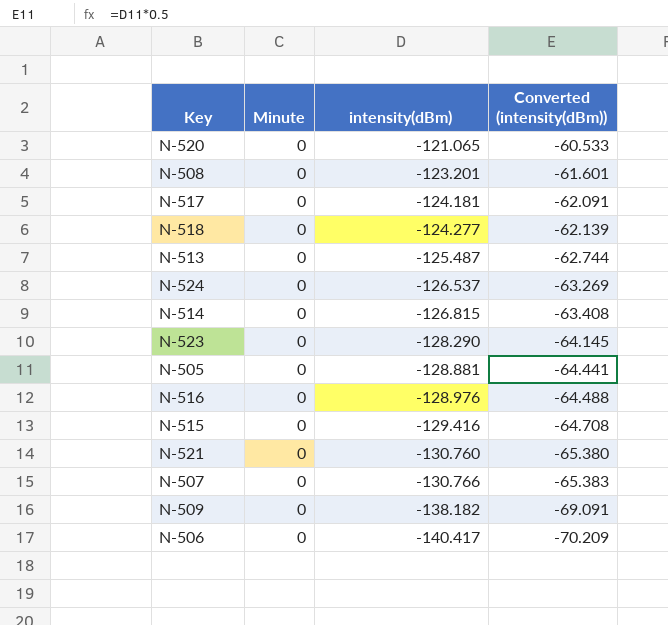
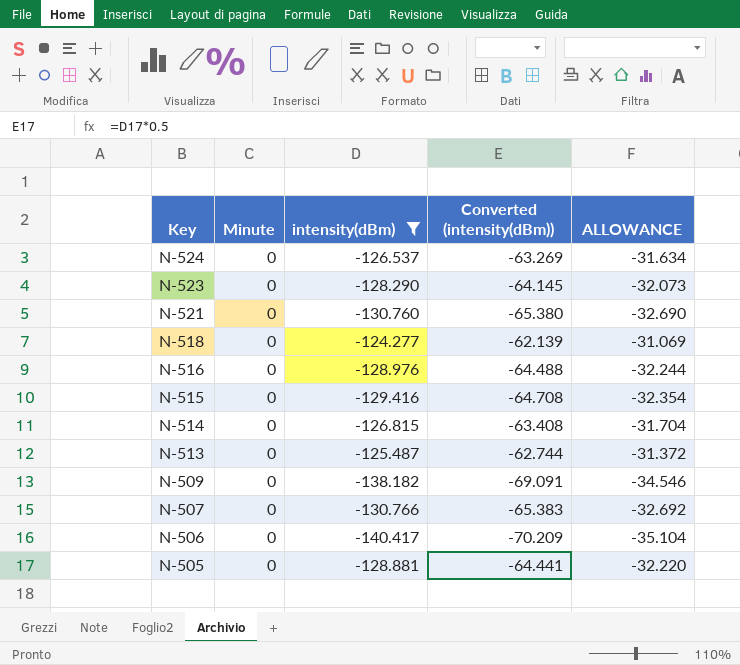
filter: none -> intensity(dBm) <= -124.277
row order: intensity(dBm) descending -> Key descending
column ALLOWANCE | formula: none -> [intensity(dBm)] * 0.25

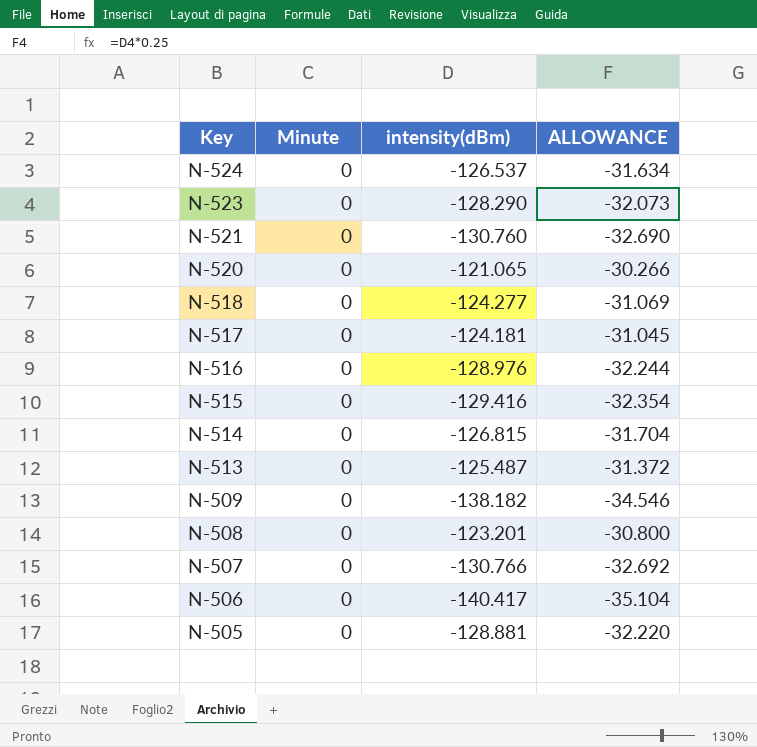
filter: intensity(dBm) <= -124.277 -> none
column Converted (intensity(dBm)) | formula: [intensity(dBm)] * 0.5 -> none

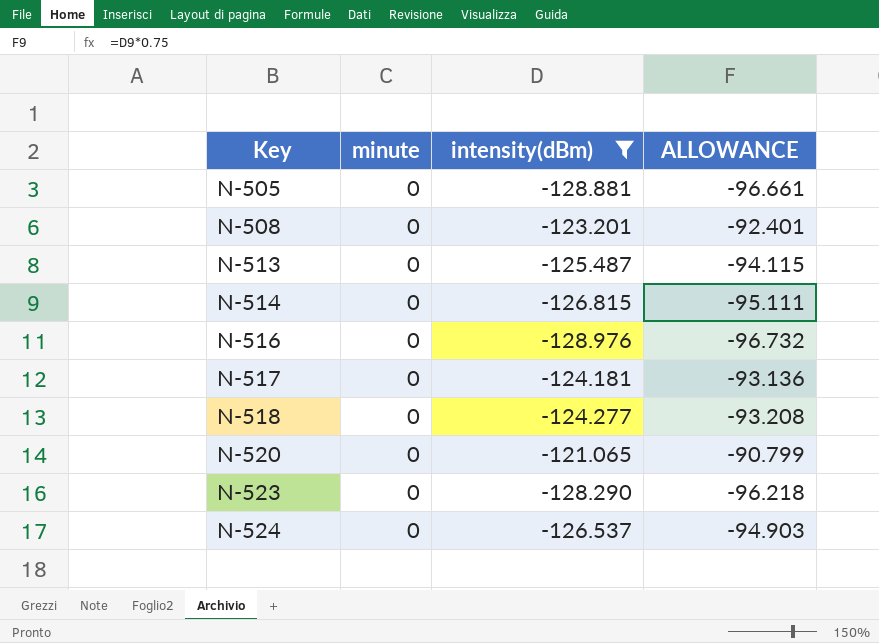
filter: none -> intensity(dBm) >= -128.976
row order: Key descending -> Key ascending
column name: Minute -> minute
column ALLOWANCE | formula: [intensity(dBm)] * 0.25 -> [intensity(dBm)] * 0.75

